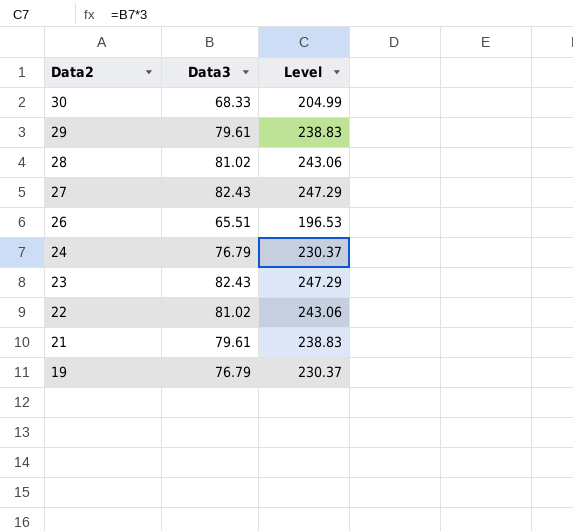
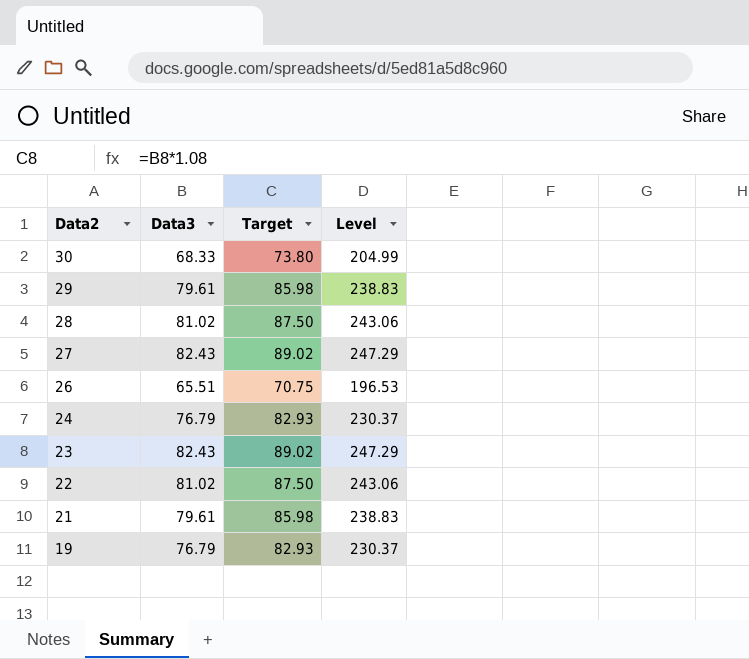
column Target | formula: none -> [Data3] * 1.08

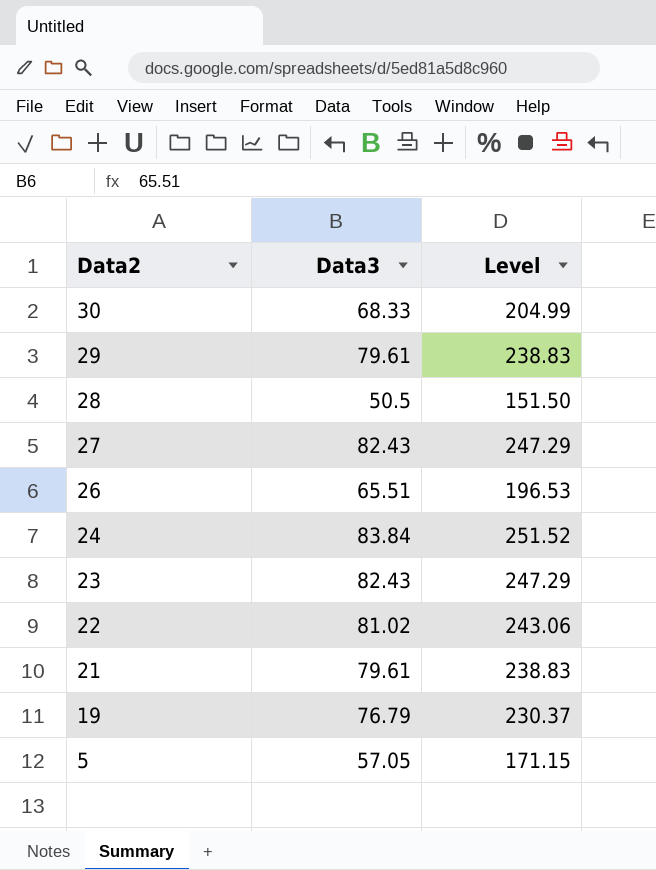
column Target | formula: [Data3] * 1.08 -> none
28 | Data3: 81.02 -> 50.5
28 | Level: 243.06 -> 151.50
24 | Data3: 76.79 -> 83.84
24 | Level: 230.37 -> 251.52
row 5: none -> 57.05 | 171.15

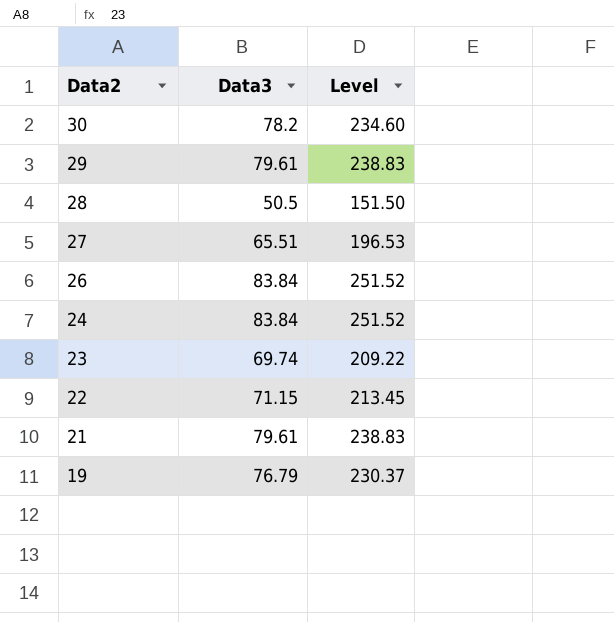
row 5: 57.05 | 171.15 -> none
30 | Data3: 68.33 -> 78.2
30 | Level: 204.99 -> 234.60
27 | Data3: 82.43 -> 65.51
27 | Level: 247.29 -> 196.53
26 | Data3: 65.51 -> 83.84
26 | Level: 196.53 -> 251.52
23 | Data3: 82.43 -> 69.74
23 | Level: 247.29 -> 209.22
22 | Data3: 81.02 -> 71.15
22 | Level: 243.06 -> 213.45

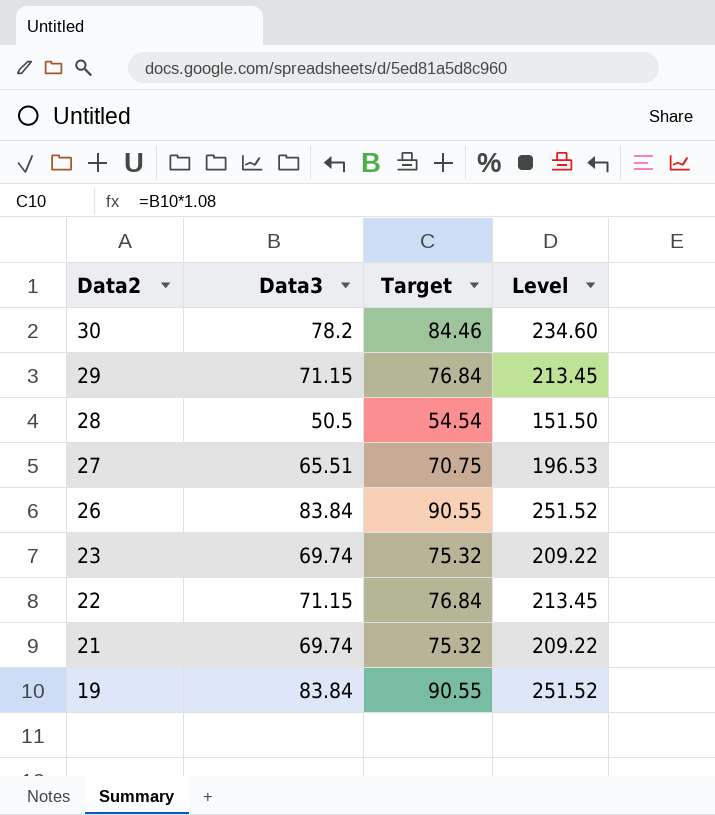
column Target | formula: none -> [Data3] * 1.08
row 24: 83.84 | 251.52 -> none
29 | Data3: 79.61 -> 71.15
29 | Level: 238.83 -> 213.45
21 | Data3: 79.61 -> 69.74
21 | Level: 238.83 -> 209.22
19 | Data3: 76.79 -> 83.84
19 | Level: 230.37 -> 251.52

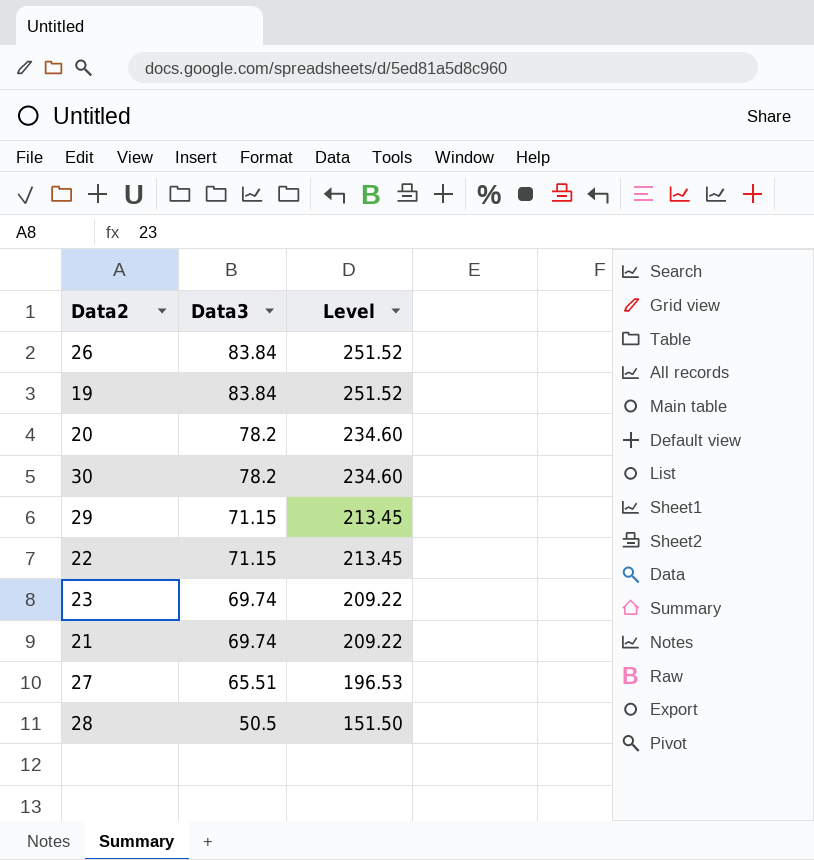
row order: Data2 descending -> Data3 descending
column Target | formula: [Data3] * 1.08 -> none
row 20: none -> 78.2 | 234.60

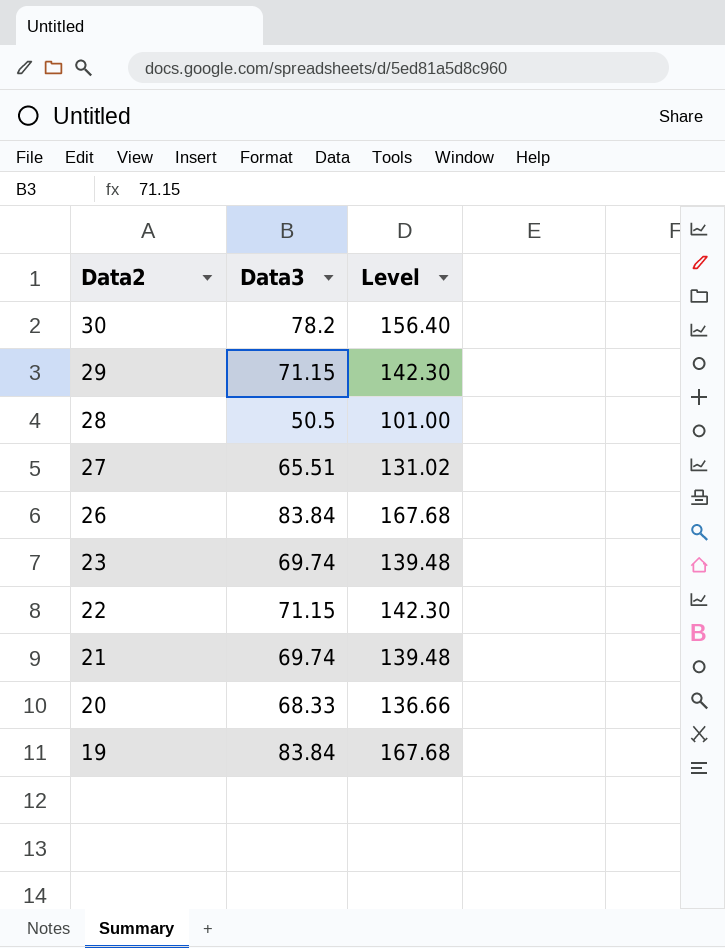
row order: Data3 descending -> Data2 descending
column Level | formula: [Data3] * 3 -> [Data3] * 2
20 | Data3: 78.2 -> 68.33

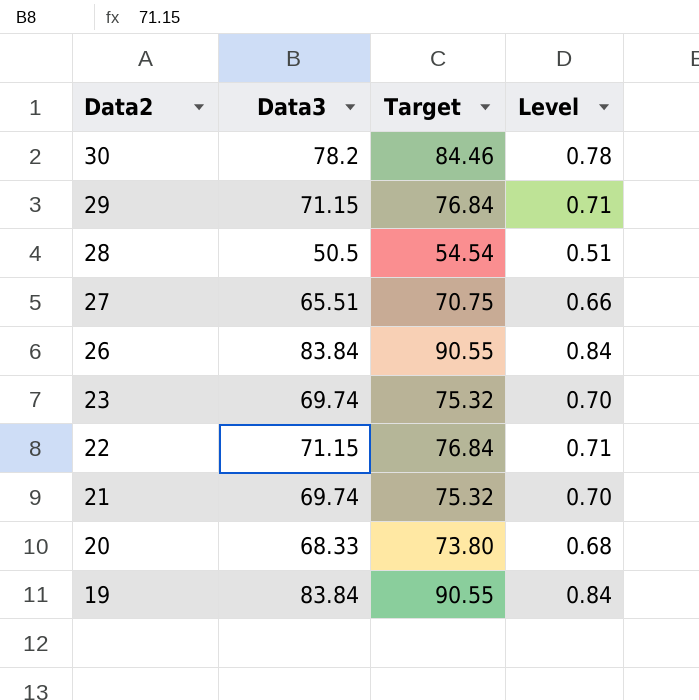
column Target | formula: none -> [Data3] * 1.08
column Level | formula: [Data3] * 2 -> [Data3] * 0.01

